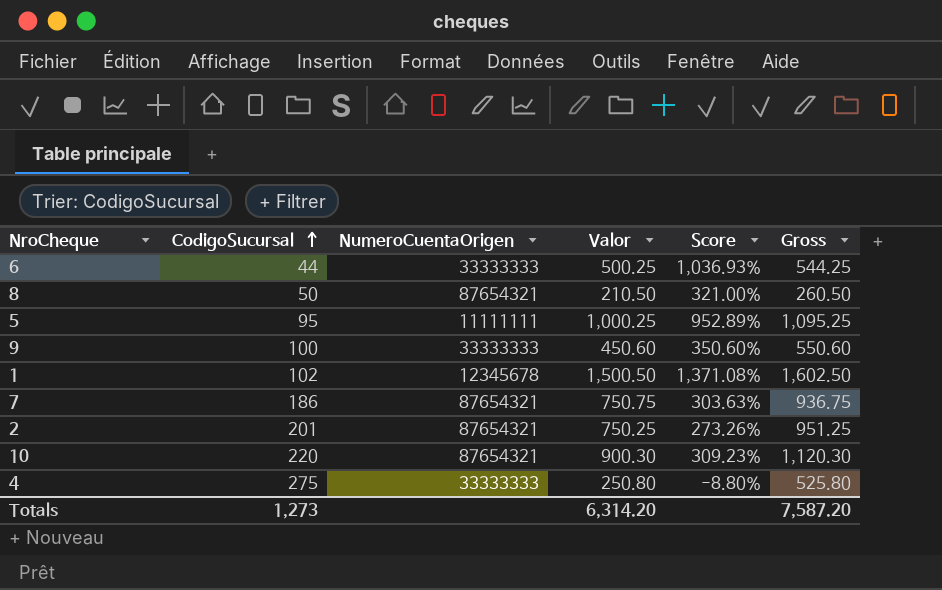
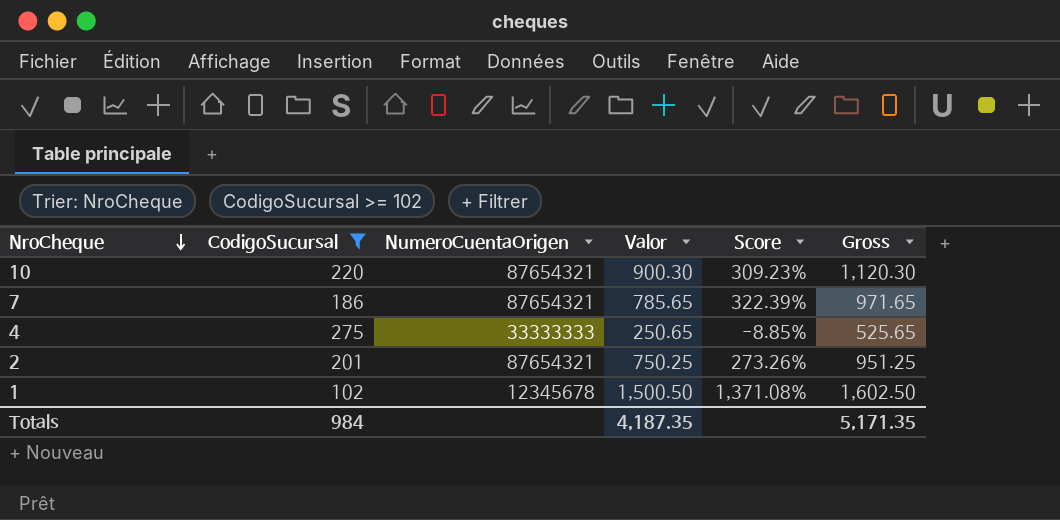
filter: none -> CodigoSucursal >= 102
row order: CodigoSucursal ascending -> NroCheque descending
7 | Valor: 750.75 -> 785.65
7 | Score: 303.63% -> 322.39%
7 | Gross: 936.75 -> 971.65
4 | Valor: 250.80 -> 250.65
4 | Score: -8.80% -> -8.85%
4 | Gross: 525.80 -> 525.65
Totals | CodigoSucursal: 1,273 -> 984
Totals | Valor: 6,314.20 -> 4,187.35
Totals | Gross: 7,587.20 -> 5,171.35

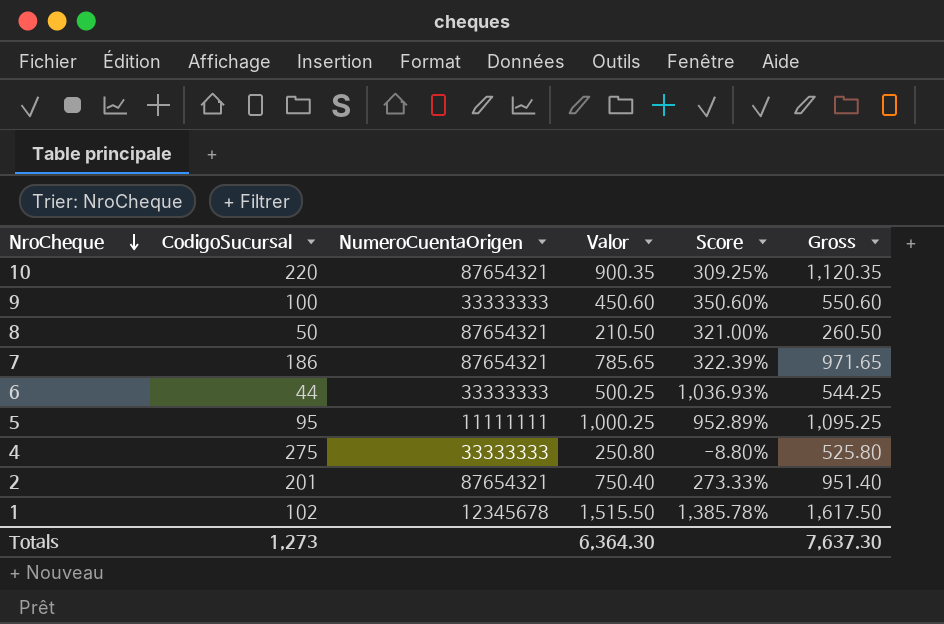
filter: CodigoSucursal >= 102 -> none
10 | Valor: 900.30 -> 900.35
10 | Score: 309.23% -> 309.25%
10 | Gross: 1,120.30 -> 1,120.35
4 | Valor: 250.65 -> 250.80
4 | Score: -8.85% -> -8.80%
4 | Gross: 525.65 -> 525.80
2 | Valor: 750.25 -> 750.40
2 | Score: 273.26% -> 273.33%
2 | Gross: 951.25 -> 951.40
1 | Valor: 1,500.50 -> 1,515.50
1 | Score: 1,371.08% -> 1,385.78%
1 | Gross: 1,602.50 -> 1,617.50
Totals | CodigoSucursal: 984 -> 1,273
Totals | Valor: 4,187.35 -> 6,364.30
Totals | Gross: 5,171.35 -> 7,637.30

